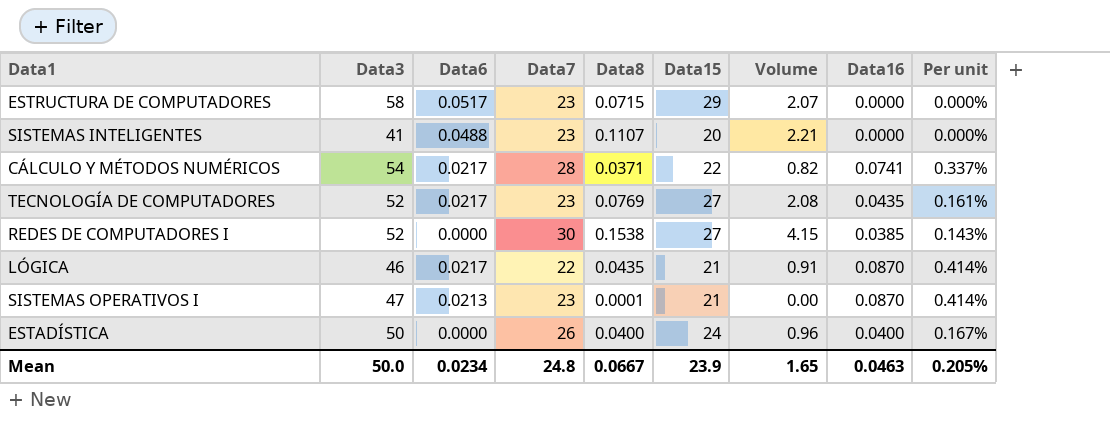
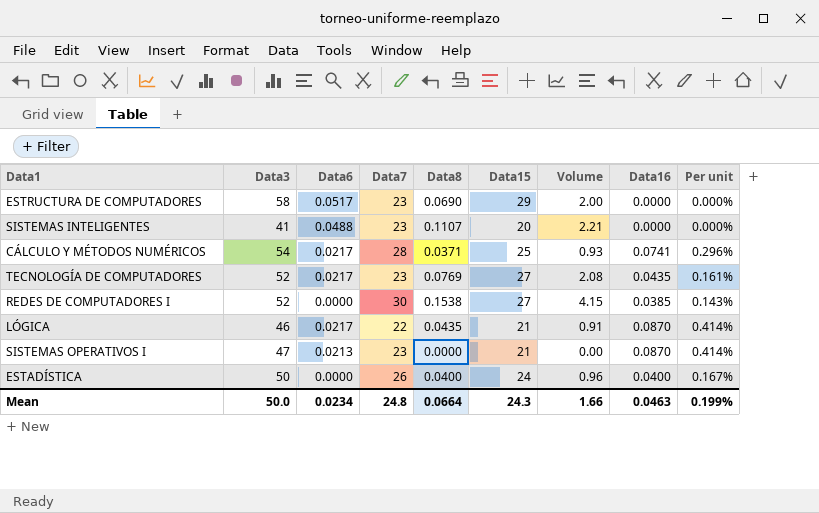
ESTRUCTURA DE COMPUTADORES | Data8: 0.0715 -> 0.0690
ESTRUCTURA DE COMPUTADORES | Volume: 2.07 -> 2.00
CÁLCULO Y MÉTODOS NUMÉRICOS | Data15: 22 -> 25
CÁLCULO Y MÉTODOS NUMÉRICOS | Volume: 0.82 -> 0.93
CÁLCULO Y MÉTODOS NUMÉRICOS | Per unit: 0.337% -> 0.296%
SISTEMAS OPERATIVOS I | Data8: 0.0001 -> 0.0000
Mean | Data8: 0.0667 -> 0.0664
Mean | Data15: 23.9 -> 24.3
Mean | Volume: 1.65 -> 1.66
Mean | Per unit: 0.205% -> 0.199%

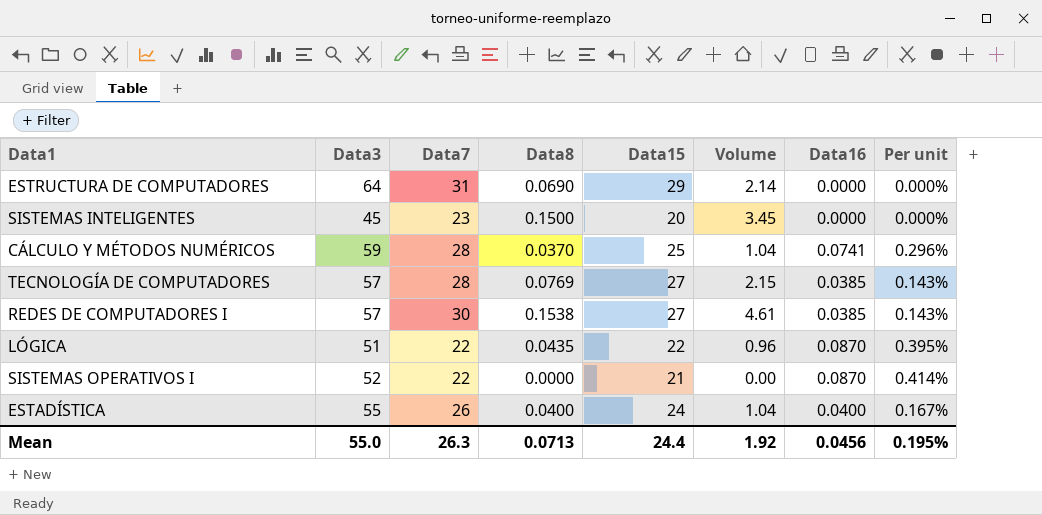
column Data6 | position: 3 -> none
column Volume | formula: [Data8] * [Data15] -> [Data7] * [Data8]
ESTRUCTURA DE COMPUTADORES | Data3: 58 -> 64
ESTRUCTURA DE COMPUTADORES | Data7: 23 -> 31
SISTEMAS INTELIGENTES | Data3: 41 -> 45
SISTEMAS INTELIGENTES | Data8: 0.1107 -> 0.1500
CÁLCULO Y MÉTODOS NUMÉRICOS | Data3: 54 -> 59
CÁLCULO Y MÉTODOS NUMÉRICOS | Data8: 0.0371 -> 0.0370
TECNOLOGÍA DE COMPUTADORES | Data3: 52 -> 57
TECNOLOGÍA DE COMPUTADORES | Data7: 23 -> 28
TECNOLOGÍA DE COMPUTADORES | Data16: 0.0435 -> 0.0385
TECNOLOGÍA DE COMPUTADORES | Per unit: 0.161% -> 0.143%
REDES DE COMPUTADORES I | Data3: 52 -> 57
LÓGICA | Data3: 46 -> 51
LÓGICA | Data15: 21 -> 22
LÓGICA | Per unit: 0.414% -> 0.395%
SISTEMAS OPERATIVOS I | Data3: 47 -> 52
SISTEMAS OPERATIVOS I | Data7: 23 -> 22
ESTADÍSTICA | Data3: 50 -> 55
Mean | Data3: 50.0 -> 55.0
Mean | Data7: 24.8 -> 26.3
Mean | Data8: 0.0664 -> 0.0713
Mean | Data15: 24.3 -> 24.4
Mean | Volume: 1.66 -> 1.92
Mean | Data16: 0.0463 -> 0.0456
Mean | Per unit: 0.199% -> 0.195%

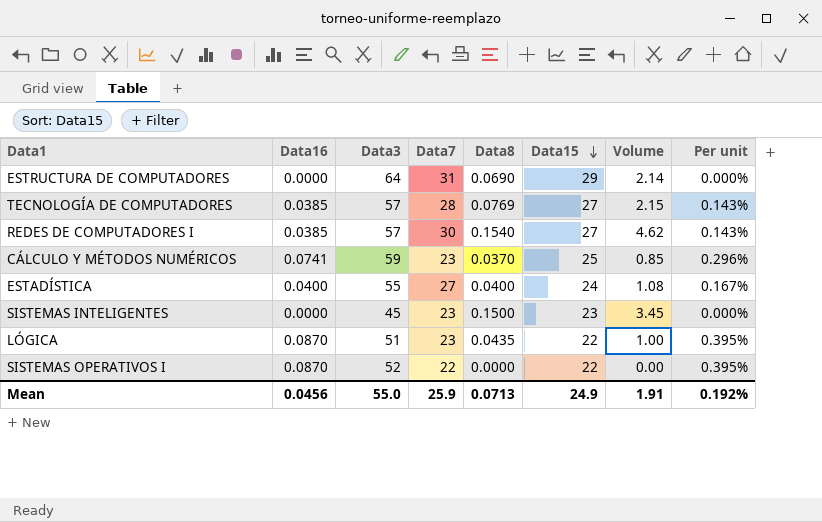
row order: none -> Data15 descending
column Data16 | position: 7 -> 2
REDES DE COMPUTADORES I | Data8: 0.1538 -> 0.1540
REDES DE COMPUTADORES I | Volume: 4.61 -> 4.62
CÁLCULO Y MÉTODOS NUMÉRICOS | Data7: 28 -> 23
CÁLCULO Y MÉTODOS NUMÉRICOS | Volume: 1.04 -> 0.85
ESTADÍSTICA | Data7: 26 -> 27
ESTADÍSTICA | Volume: 1.04 -> 1.08
SISTEMAS INTELIGENTES | Data15: 20 -> 23
LÓGICA | Data7: 22 -> 23
LÓGICA | Volume: 0.96 -> 1.00
SISTEMAS OPERATIVOS I | Data15: 21 -> 22
SISTEMAS OPERATIVOS I | Per unit: 0.414% -> 0.395%
Mean | Data7: 26.3 -> 25.9
Mean | Data15: 24.4 -> 24.9
Mean | Volume: 1.92 -> 1.91
Mean | Per unit: 0.195% -> 0.192%

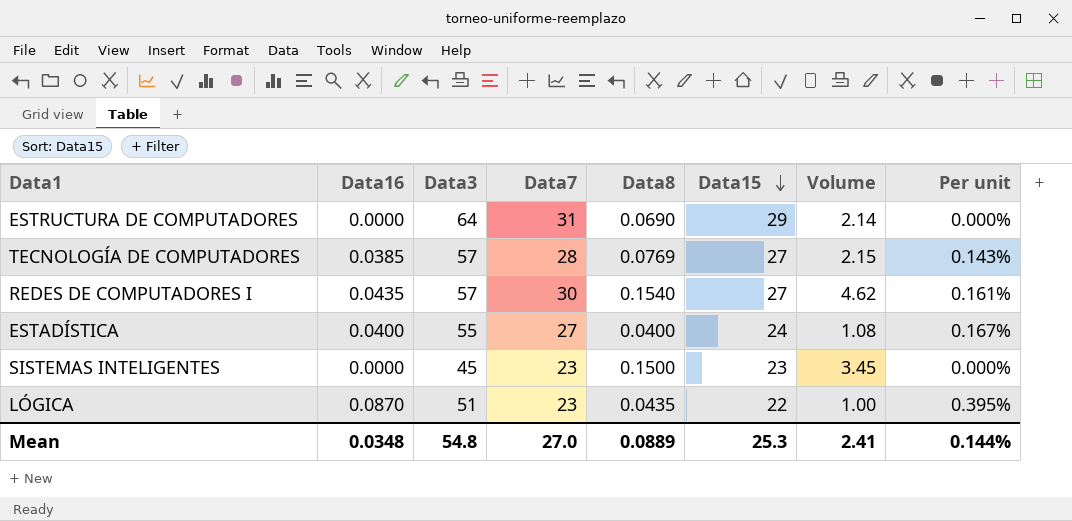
row CÁLCULO Y MÉTODOS NUMÉRICOS: 0.0741 | 59 | 23 | 0.0370 | 25 | 0.85 | 0.296% -> none
row SISTEMAS OPERATIVOS I: 0.0870 | 52 | 22 | 0.0000 | 22 | 0.00 | 0.395% -> none
REDES DE COMPUTADORES I | Data16: 0.0385 -> 0.0435
REDES DE COMPUTADORES I | Per unit: 0.143% -> 0.161%
Mean | Data16: 0.0456 -> 0.0348
Mean | Data3: 55.0 -> 54.8
Mean | Data7: 25.9 -> 27.0
Mean | Data8: 0.0713 -> 0.0889
Mean | Data15: 24.9 -> 25.3
Mean | Volume: 1.91 -> 2.41
Mean | Per unit: 0.192% -> 0.144%

